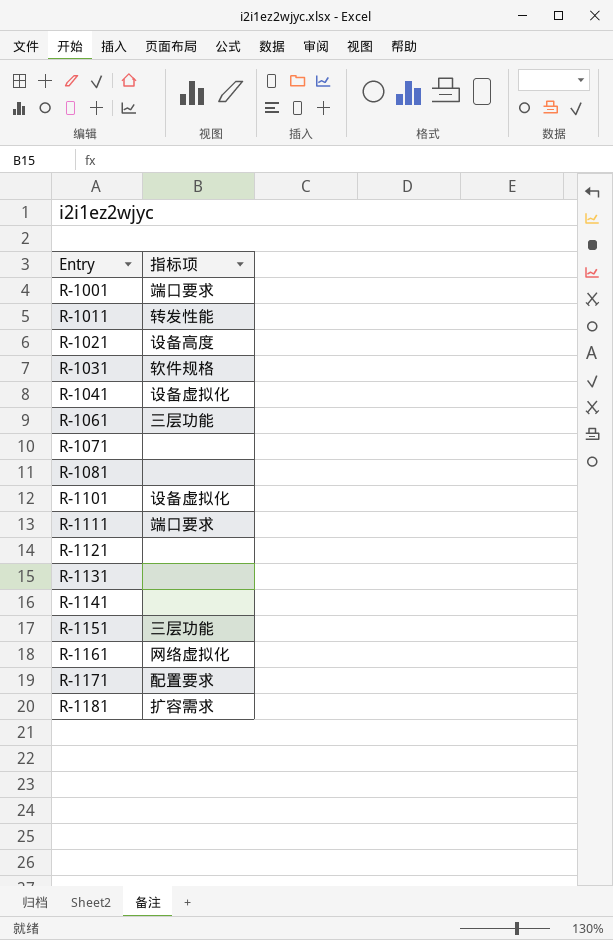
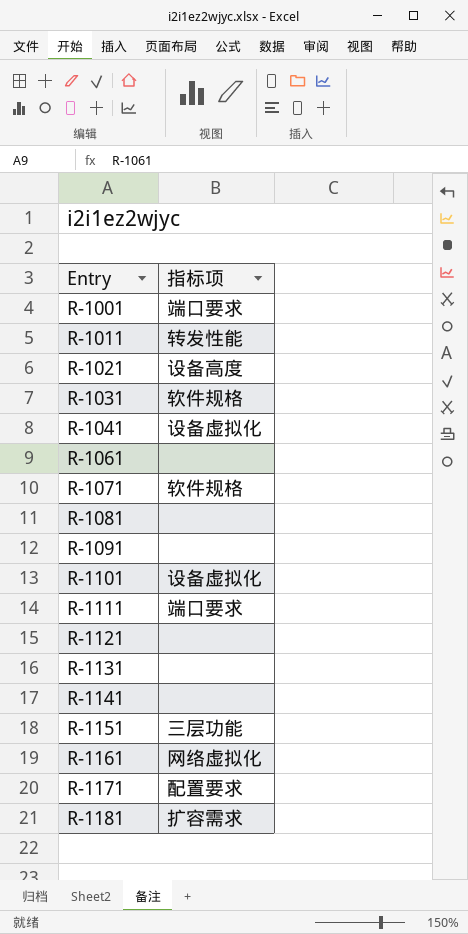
R-1061 | 指标项: 三层功能 -> none
R-1071 | 指标项: none -> 软件规格
row R-1091: none -> none

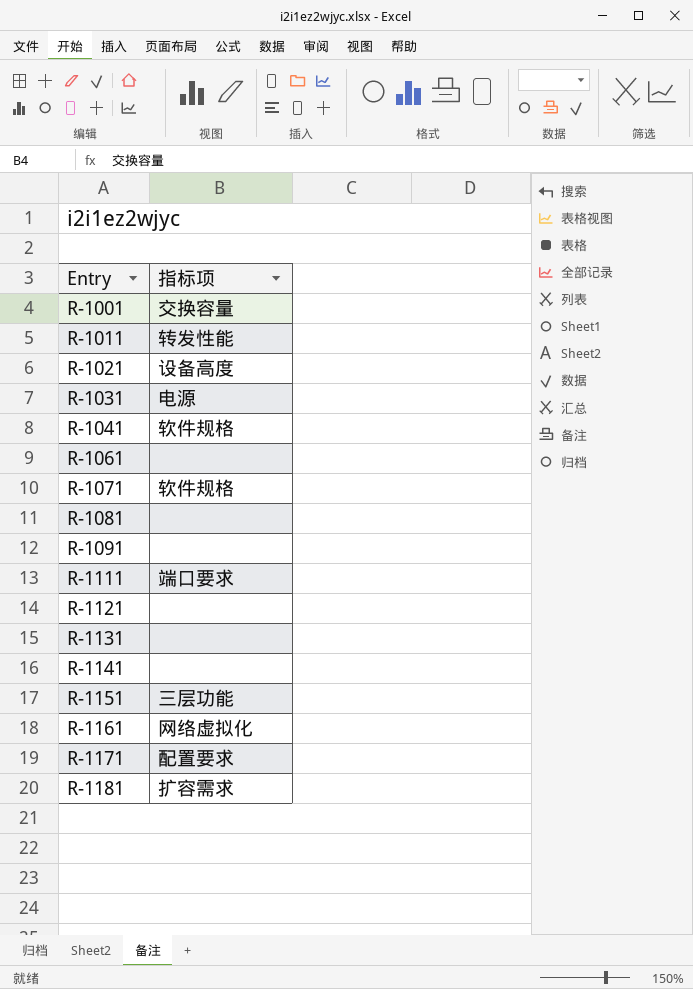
row R-1101: 设备虚拟化 -> none
R-1001 | 指标项: 端口要求 -> 交换容量
R-1031 | 指标项: 软件规格 -> 电源
R-1041 | 指标项: 设备虚拟化 -> 软件规格

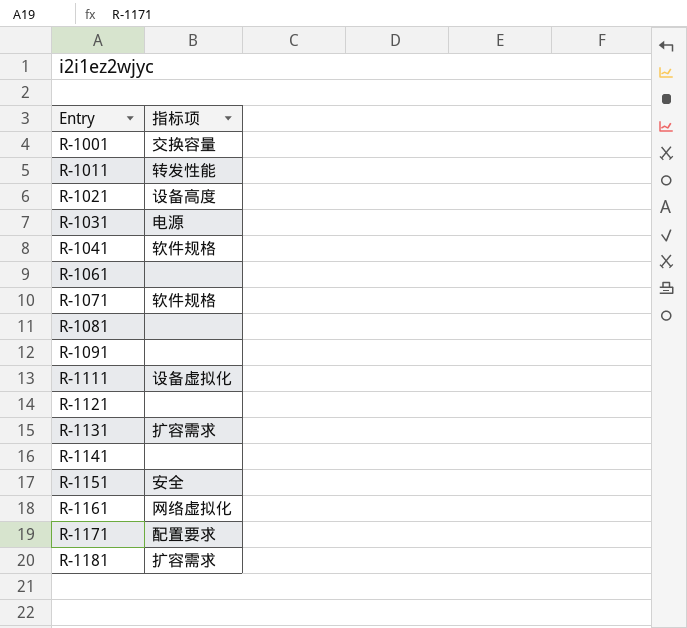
R-1111 | 指标项: 端口要求 -> 设备虚拟化
R-1131 | 指标项: none -> 扩容需求
R-1151 | 指标项: 三层功能 -> 安全

